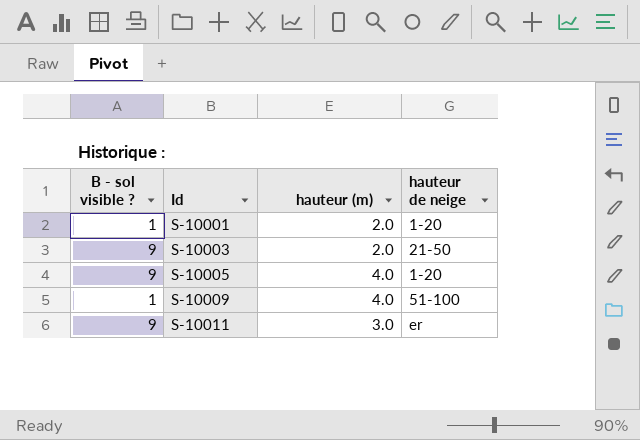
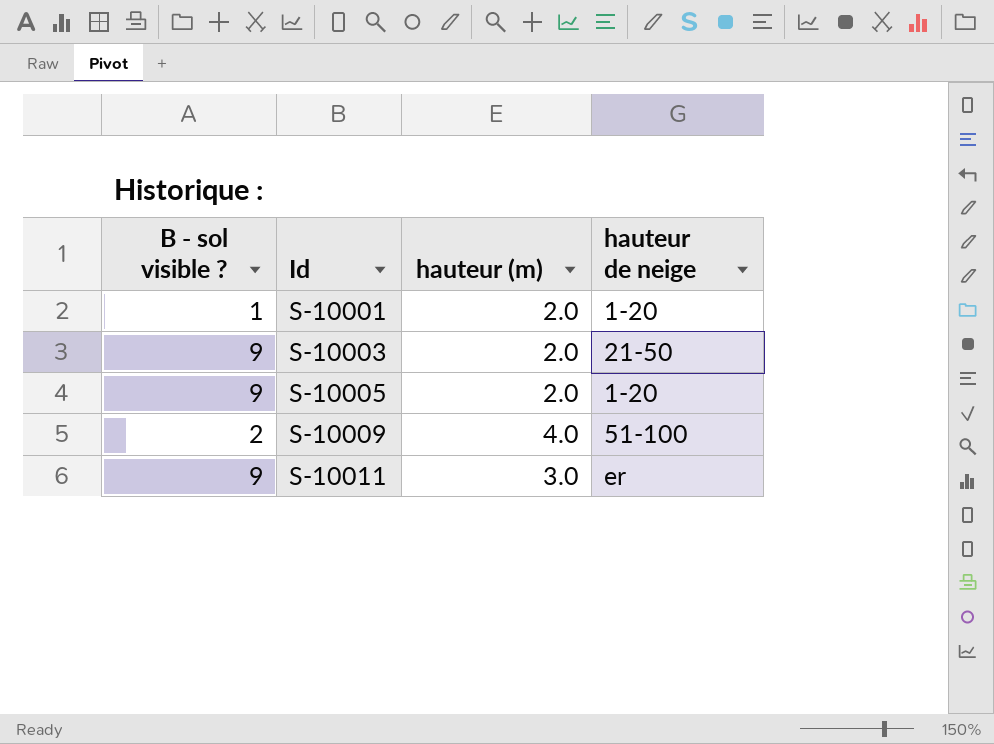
S-10005 | hauteur (m): 4.0 -> 2.0
S-10009 | B - sol visible ?: 1 -> 2

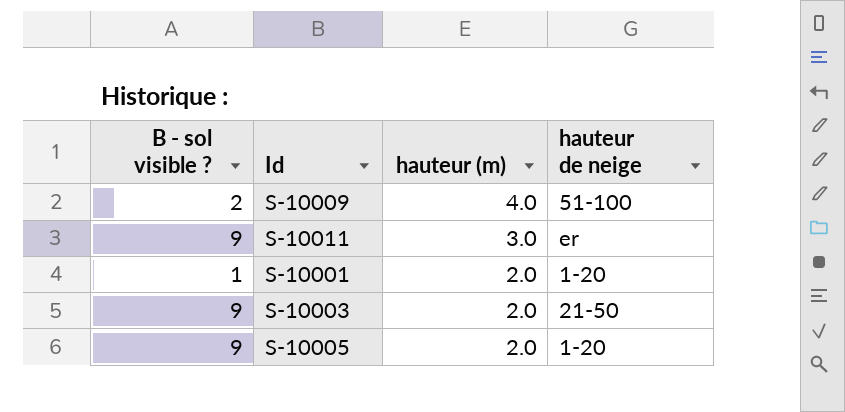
row order: Id ascending -> hauteur (m) descending

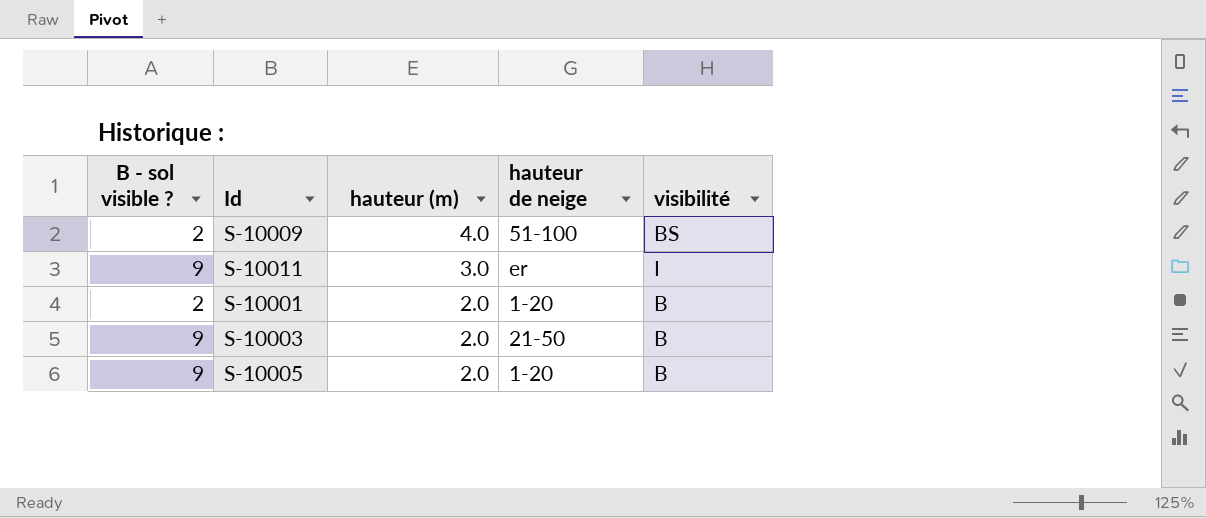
column visibilité | position: none -> 5
S-10001 | B - sol visible ?: 1 -> 2

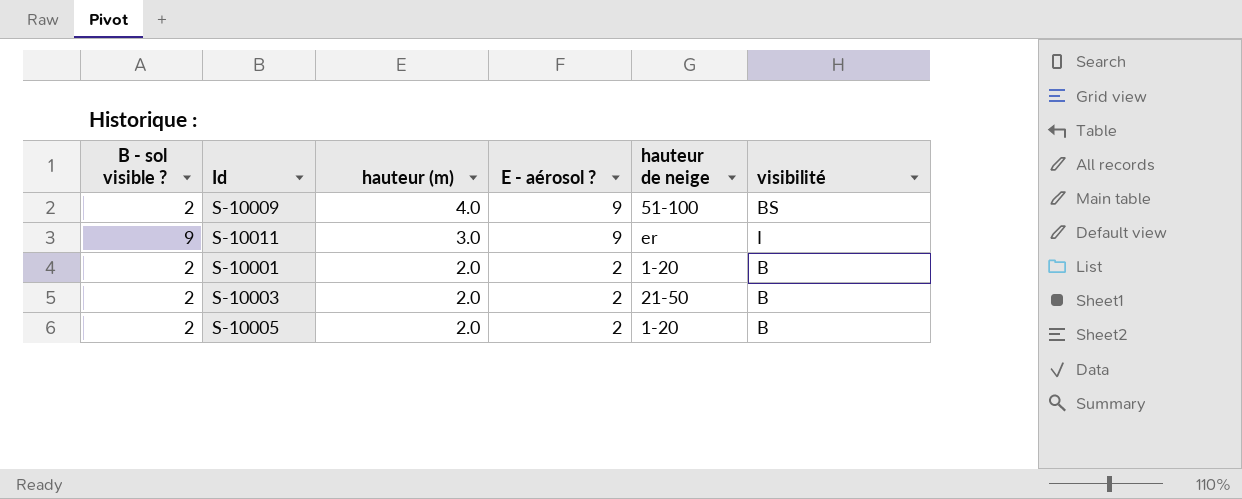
column E - aérosol ? | position: none -> 4
S-10003 | B - sol visible ?: 9 -> 2
S-10005 | B - sol visible ?: 9 -> 2

